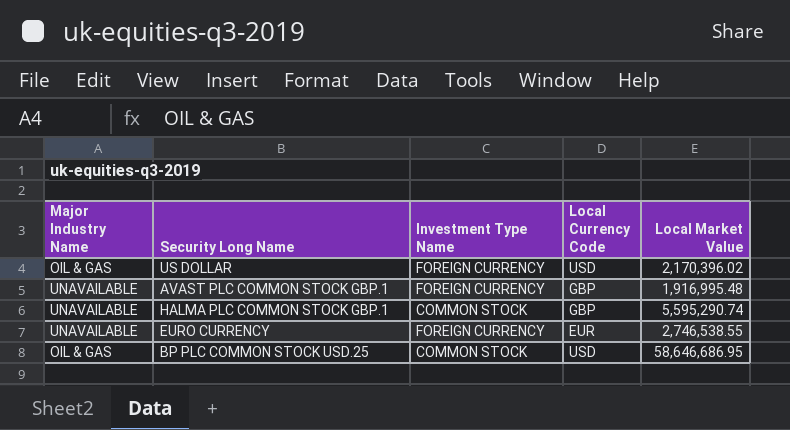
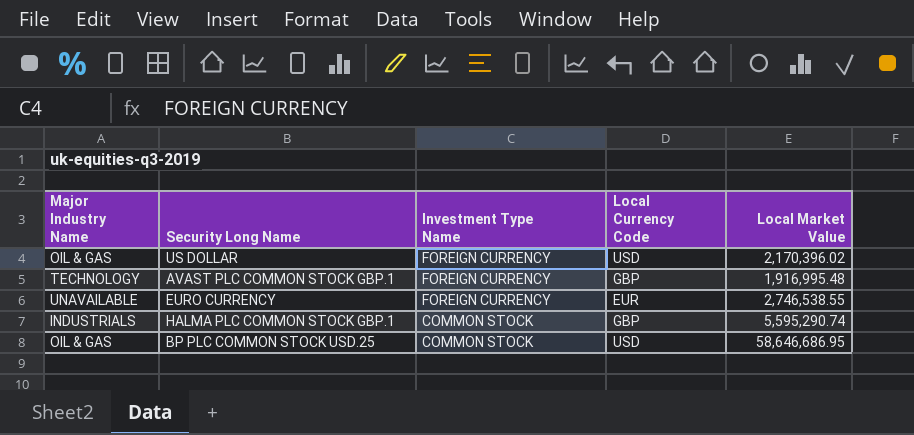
row order: none -> Investment Type Name descending
AVAST PLC COMMON STOCK GBP.1 | Major Industry Name: UNAVAILABLE -> TECHNOLOGY
HALMA PLC COMMON STOCK GBP.1 | Major Industry Name: UNAVAILABLE -> INDUSTRIALS

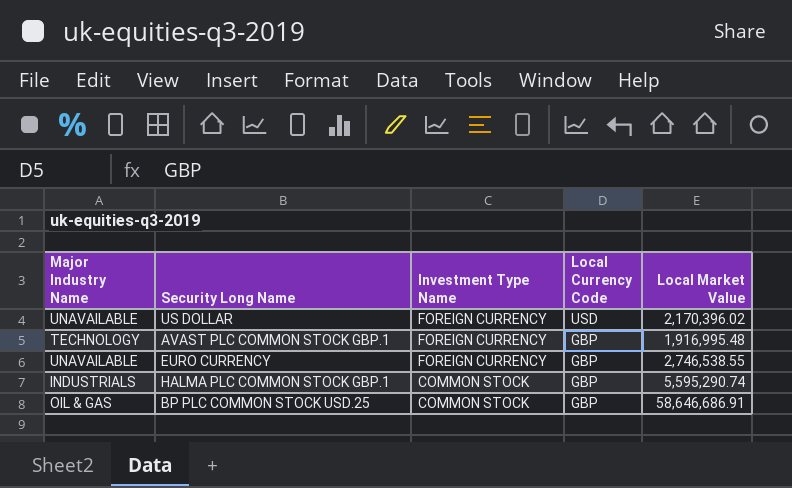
US DOLLAR | Major Industry Name: OIL & GAS -> UNAVAILABLE
EURO CURRENCY | Local Currency Code: EUR -> GBP
BP PLC COMMON STOCK USD.25 | Local Currency Code: USD -> GBP
BP PLC COMMON STOCK USD.25 | Local Market Value: 58,646,686.95 -> 58,646,686.91

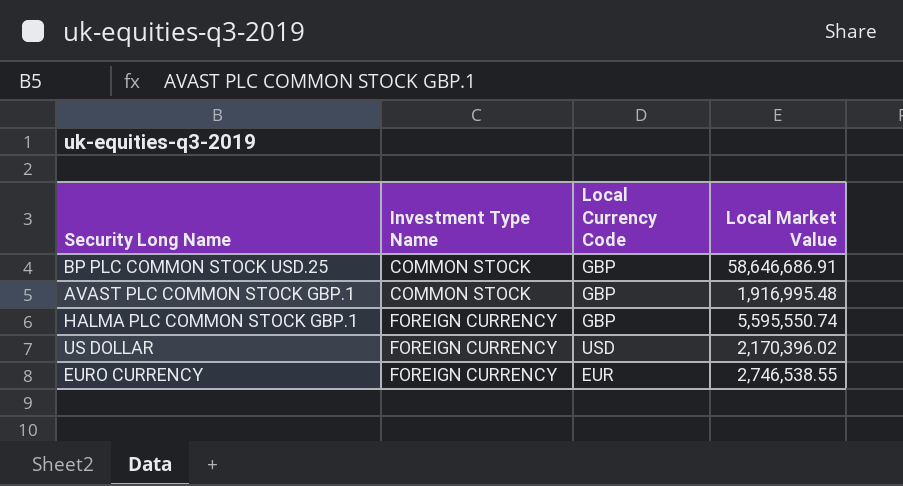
row order: Investment Type Name descending -> Investment Type Name ascending
column Major Industry Name | position: 1 -> none
AVAST PLC COMMON STOCK GBP.1 | Investment Type Name: FOREIGN CURRENCY -> COMMON STOCK
HALMA PLC COMMON STOCK GBP.1 | Investment Type Name: COMMON STOCK -> FOREIGN CURRENCY
HALMA PLC COMMON STOCK GBP.1 | Local Market Value: 5,595,290.74 -> 5,595,550.74
EURO CURRENCY | Local Currency Code: GBP -> EUR

